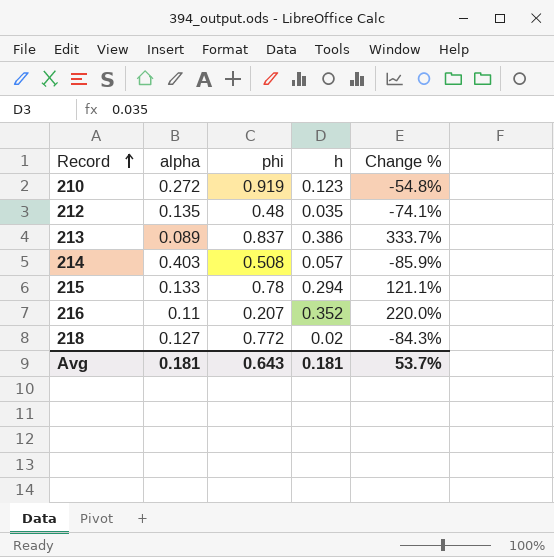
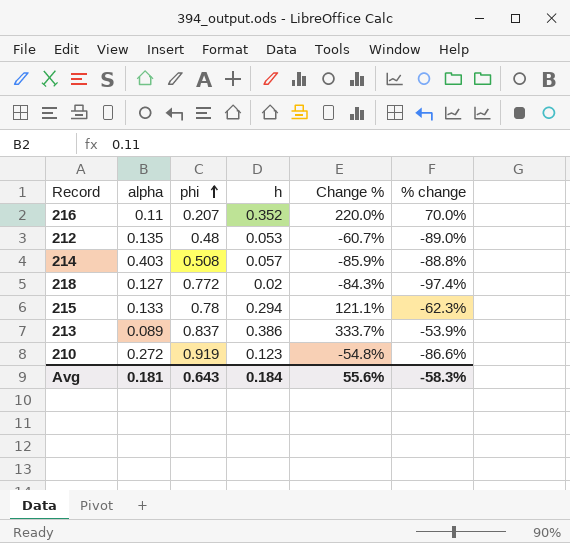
row order: Record ascending -> phi ascending
column % change | formula: none -> ([h] - [phi]) / [phi]
212 | h: 0.035 -> 0.053
212 | Change %: -74.1% -> -60.7%
Avg | h: 0.181 -> 0.184
Avg | Change %: 53.7% -> 55.6%

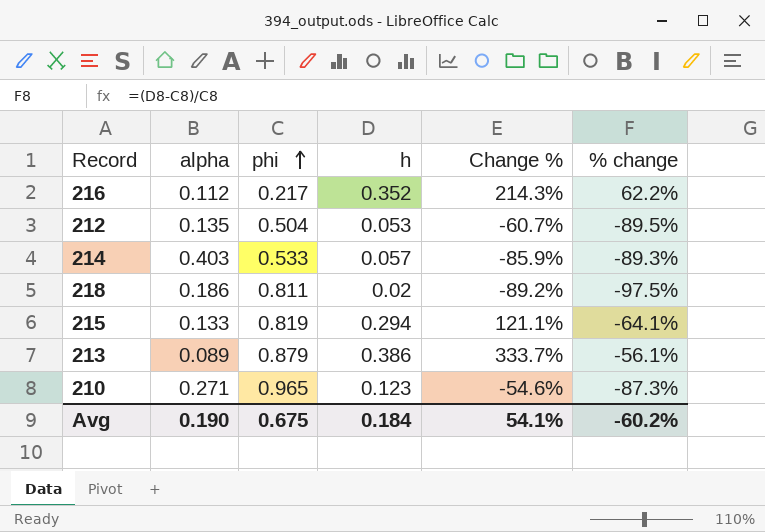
216 | alpha: 0.11 -> 0.112
216 | phi: 0.207 -> 0.217
216 | Change %: 220.0% -> 214.3%
216 | % change: 70.0% -> 62.2%
212 | phi: 0.48 -> 0.504
212 | % change: -89.0% -> -89.5%
214 | phi: 0.508 -> 0.533
214 | % change: -88.8% -> -89.3%
218 | alpha: 0.127 -> 0.186
218 | phi: 0.772 -> 0.811
218 | Change %: -84.3% -> -89.2%
218 | % change: -97.4% -> -97.5%
215 | phi: 0.78 -> 0.819
215 | % change: -62.3% -> -64.1%
213 | phi: 0.837 -> 0.879
213 | % change: -53.9% -> -56.1%
210 | alpha: 0.272 -> 0.271
210 | phi: 0.919 -> 0.965
210 | Change %: -54.8% -> -54.6%
210 | % change: -86.6% -> -87.3%
Avg | alpha: 0.181 -> 0.190
Avg | phi: 0.643 -> 0.675
Avg | Change %: 55.6% -> 54.1%
Avg | % change: -58.3% -> -60.2%

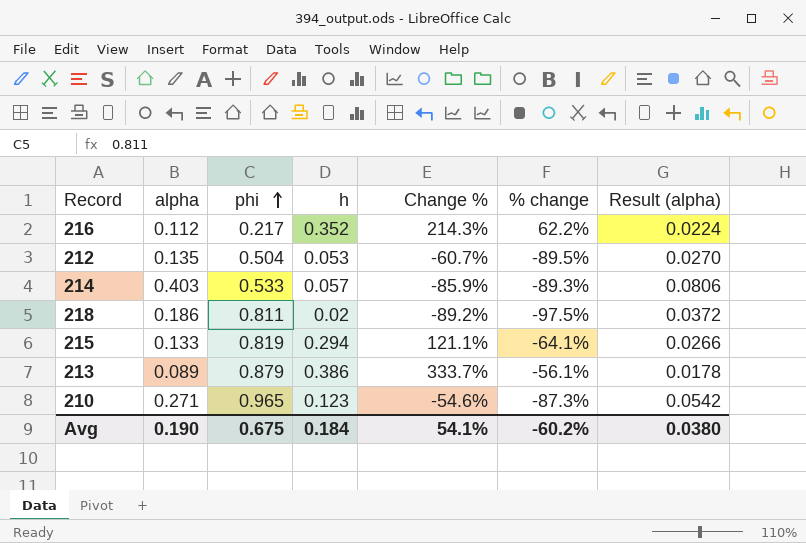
column Result (alpha) | formula: none -> [alpha] * 0.2

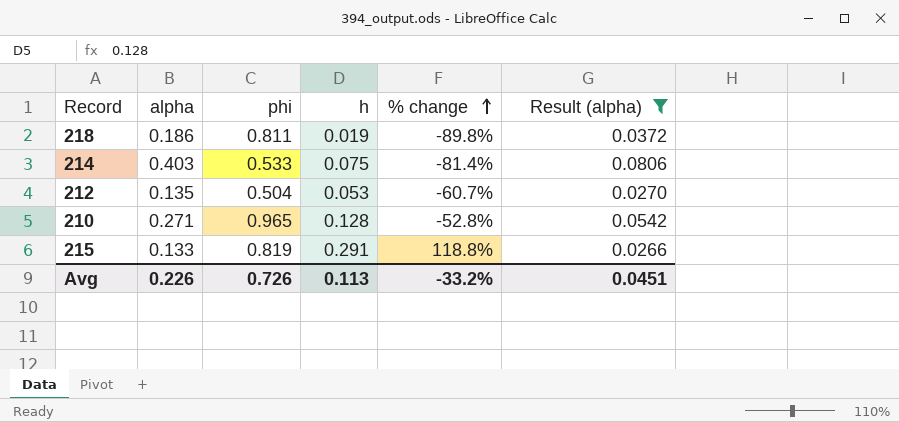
filter: none -> Result (alpha) >= 0.0266
row order: phi ascending -> % change ascending
column Change % | formula: ([h] - [alpha]) / [alpha] -> none
column % change | formula: ([h] - [phi]) / [phi] -> ([h] - [alpha]) / [alpha]
218 | h: 0.02 -> 0.019
214 | h: 0.057 -> 0.075
210 | h: 0.123 -> 0.128
215 | h: 0.294 -> 0.291
Avg | alpha: 0.190 -> 0.226
Avg | phi: 0.675 -> 0.726
Avg | h: 0.184 -> 0.113
Avg | % change: -60.2% -> -33.2%
Avg | Result (alpha): 0.0380 -> 0.0451

